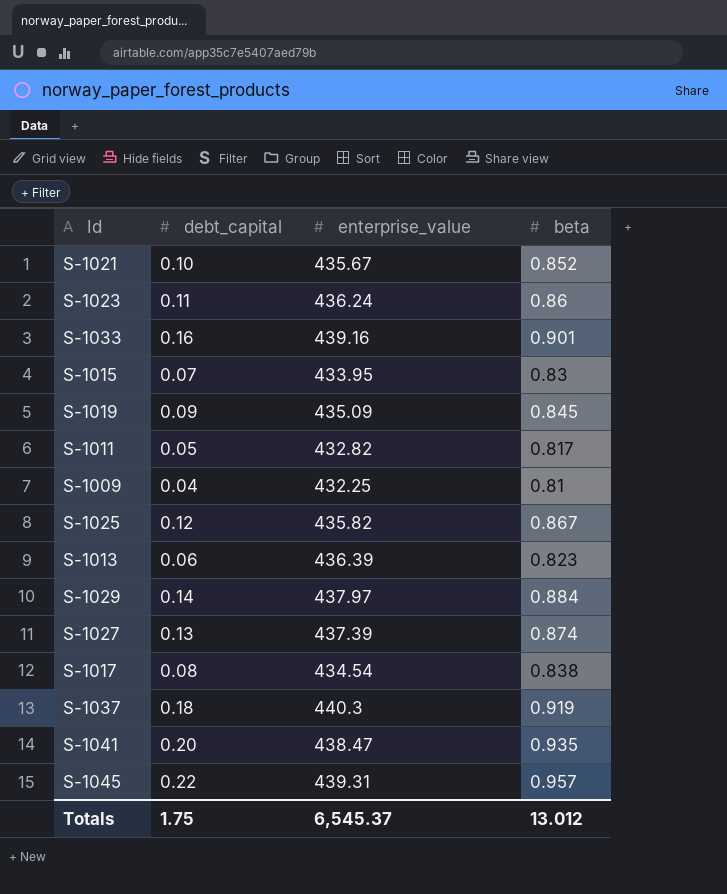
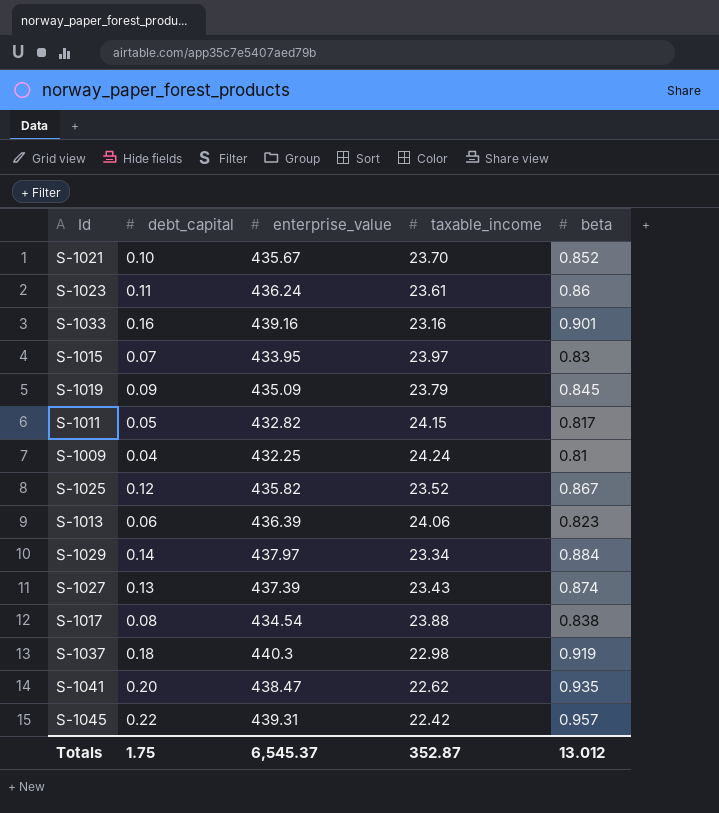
column taxable_income | position: none -> 4

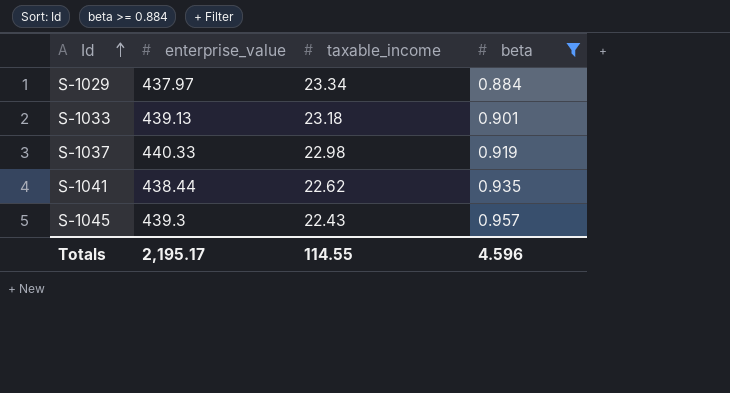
filter: none -> beta >= 0.884
row order: none -> Id ascending
column debt_capital | position: 2 -> none
S-1033 | enterprise_value: 439.16 -> 439.13
S-1033 | taxable_income: 23.16 -> 23.18
S-1037 | enterprise_value: 440.3 -> 440.33
S-1041 | enterprise_value: 438.47 -> 438.44
S-1045 | enterprise_value: 439.31 -> 439.3
S-1045 | taxable_income: 22.42 -> 22.43
Totals | enterprise_value: 6,545.37 -> 2,195.17
Totals | taxable_income: 352.87 -> 114.55
Totals | beta: 13.012 -> 4.596

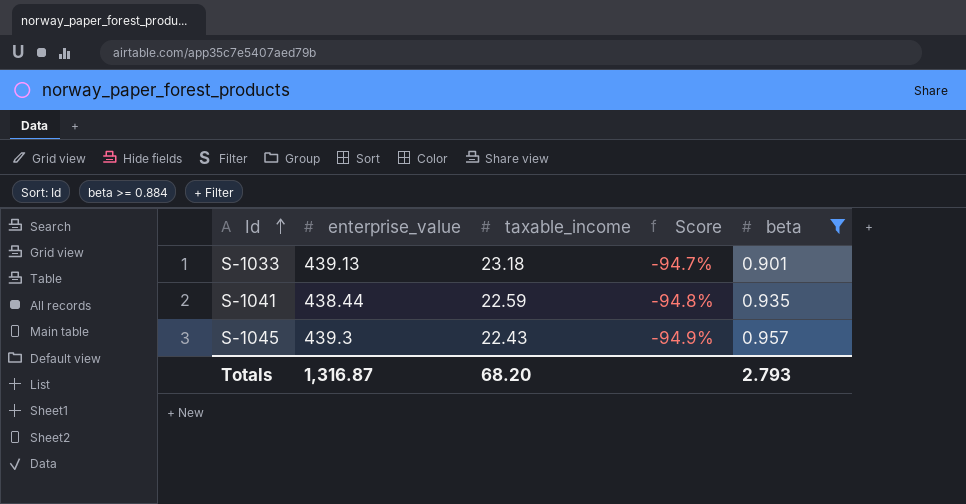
column Score | formula: none -> ([taxable_income] - [enterprise_value]) / [enterprise_value]
row S-1029: 437.97 | 23.34 | 0.884 -> none
row S-1037: 440.33 | 22.98 | 0.919 -> none
S-1041 | taxable_income: 22.62 -> 22.59
Totals | enterprise_value: 2,195.17 -> 1,316.87
Totals | taxable_income: 114.55 -> 68.20
Totals | beta: 4.596 -> 2.793

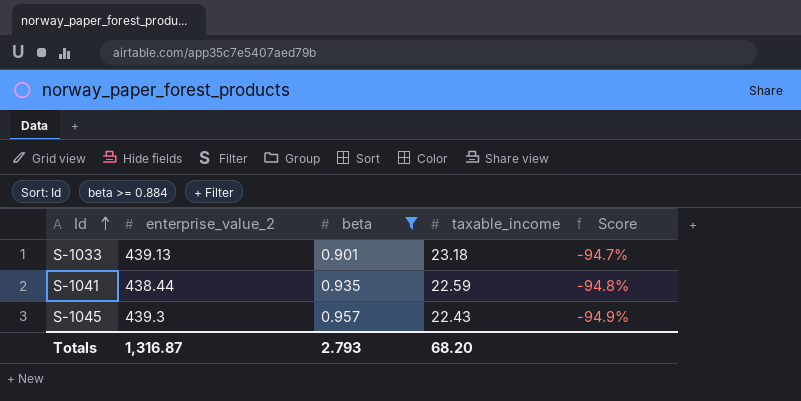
column name: enterprise_value -> enterprise_value_2
column beta | position: 5 -> 3

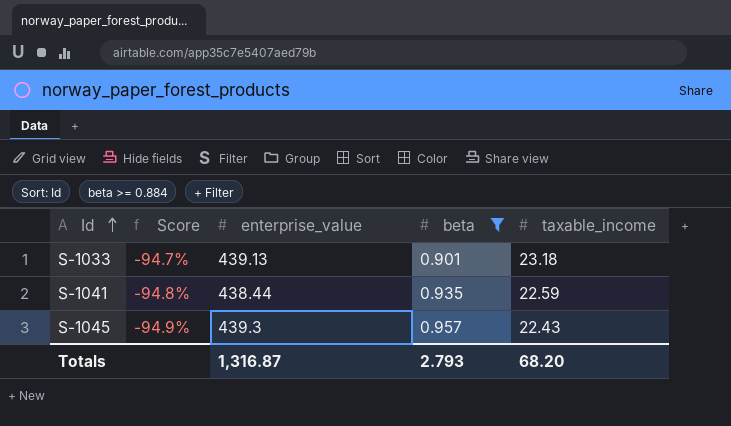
column Score | position: 5 -> 2
column name: enterprise_value_2 -> enterprise_value

